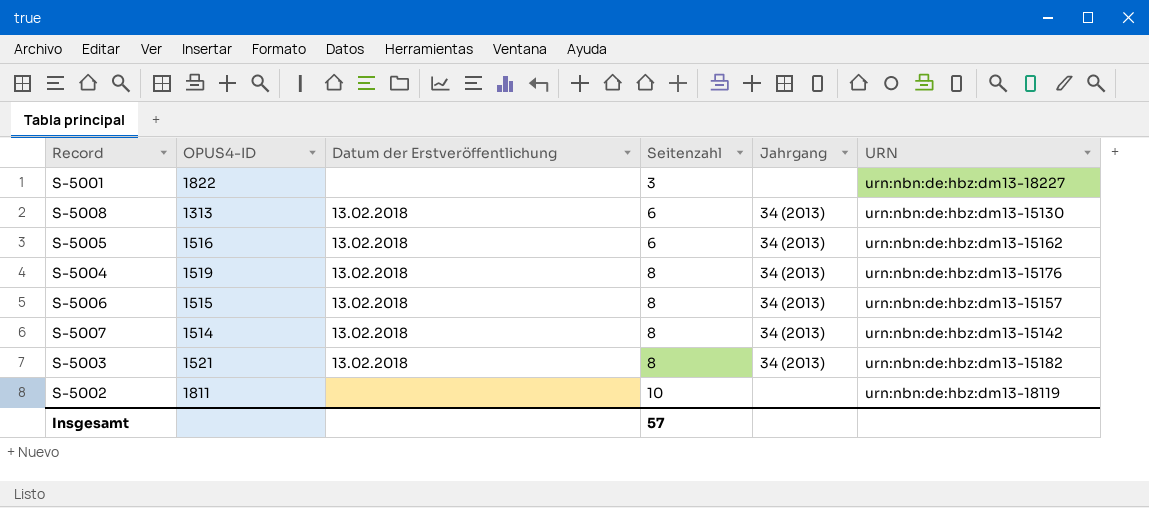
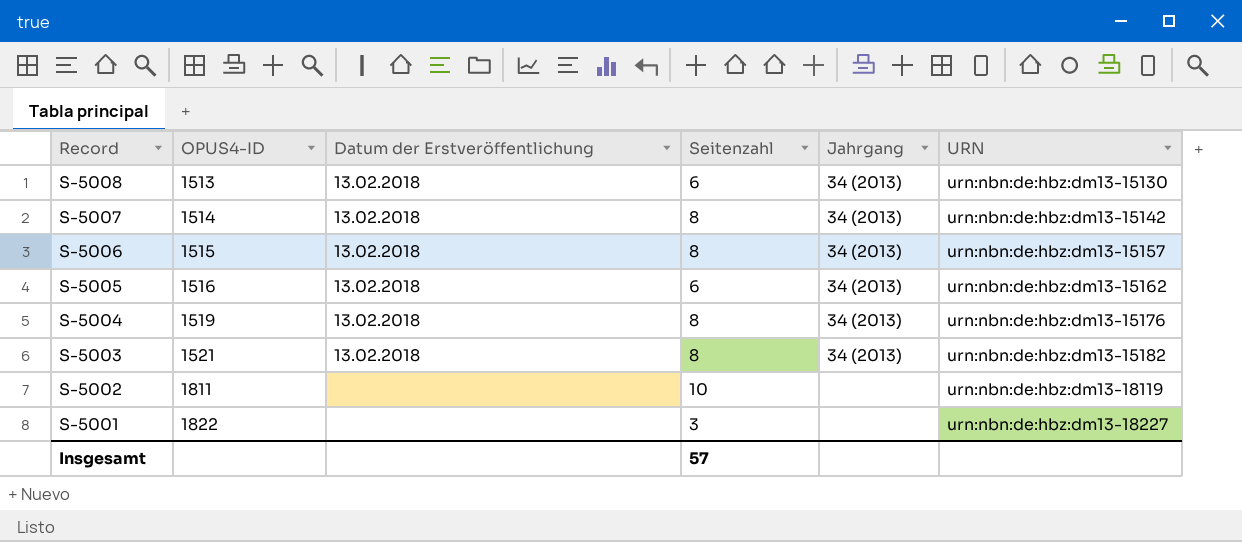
row order: Seitenzahl ascending -> Record descending
S-5008 | OPUS4-ID: 1313 -> 1513

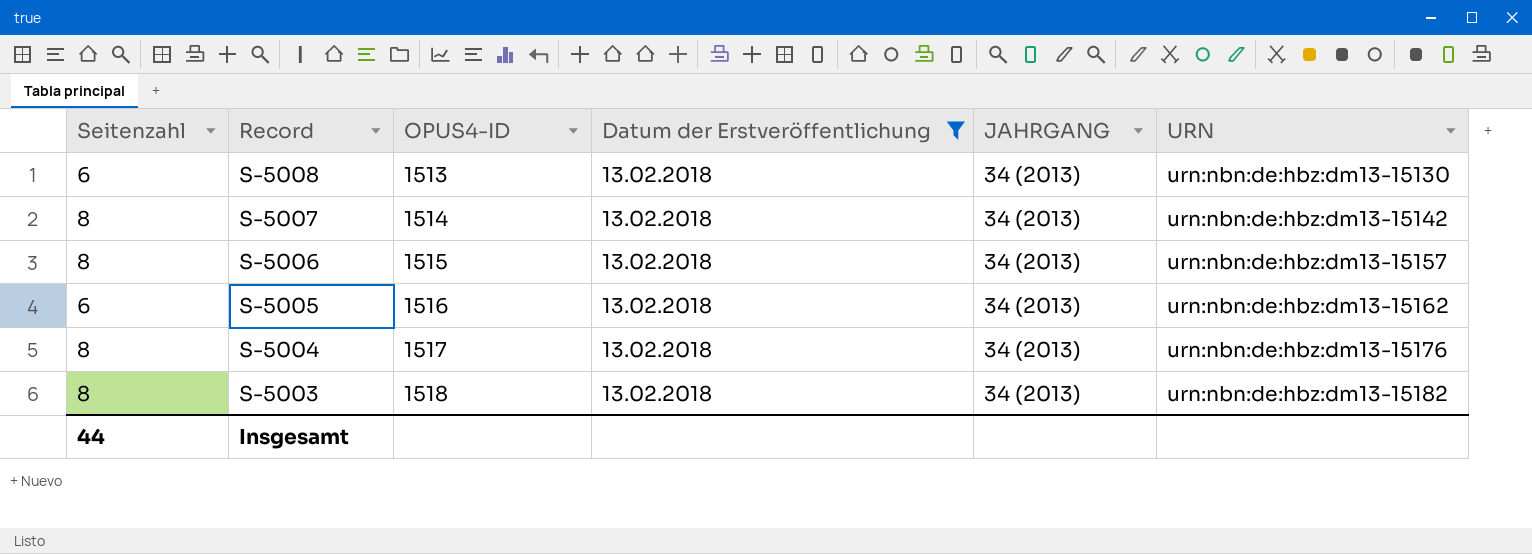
filter: none -> Datum der Erstveröffentlichung = 13.02.2018
column Seitenzahl | position: 4 -> 1
column name: Jahrgang -> JAHRGANG
S-5004 | OPUS4-ID: 1519 -> 1517
S-5003 | OPUS4-ID: 1521 -> 1518
Insgesamt | Seitenzahl: 57 -> 44

